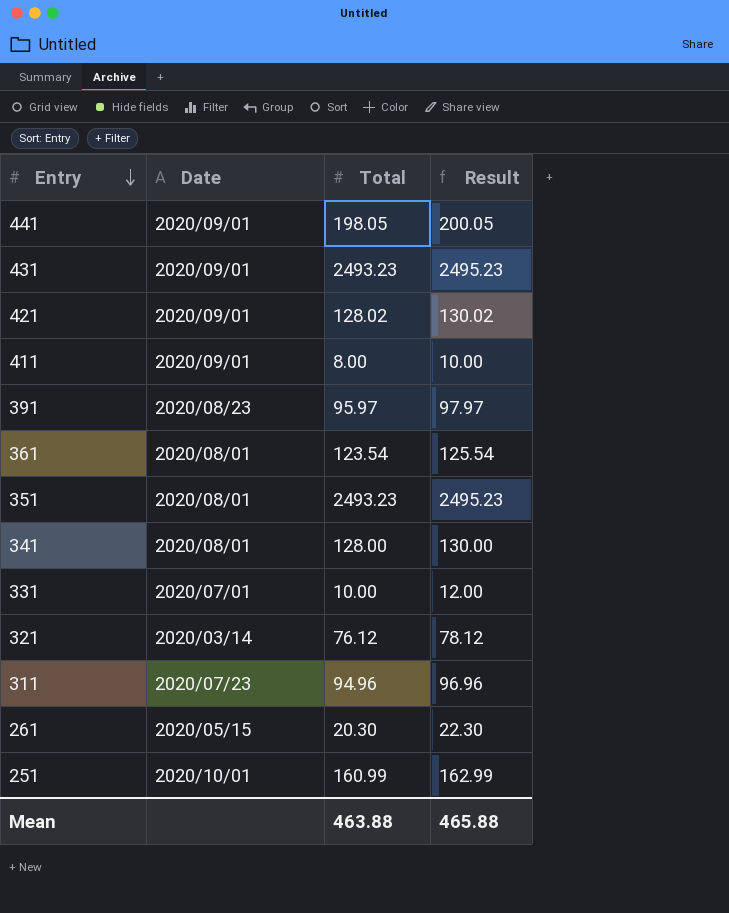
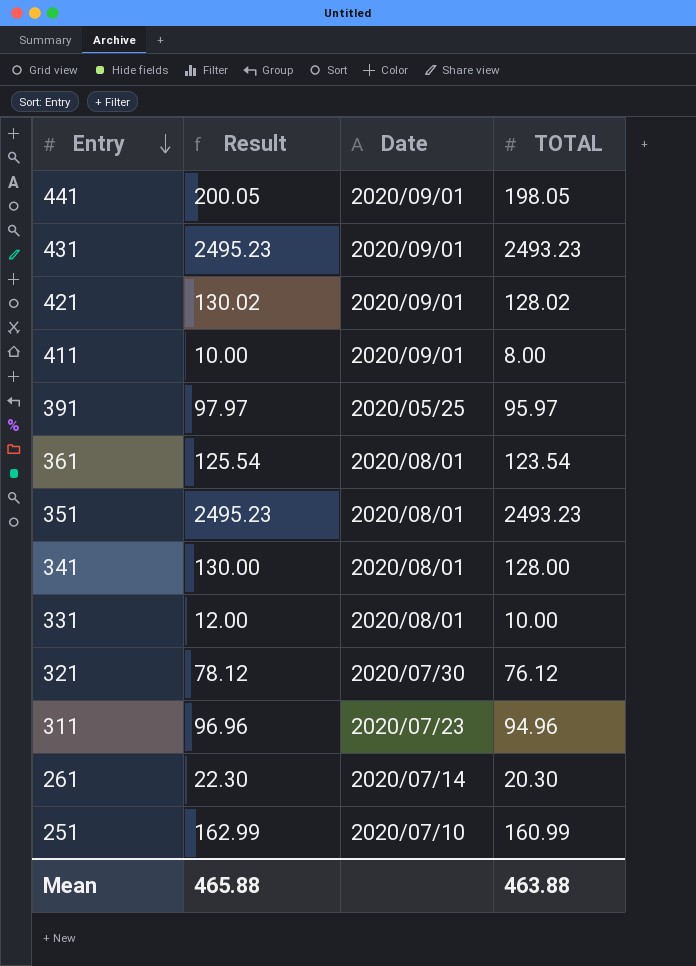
column Result | position: 4 -> 2
column name: Total -> TOTAL
391 | Date: 2020/08/23 -> 2020/05/25
331 | Date: 2020/07/01 -> 2020/08/01
321 | Date: 2020/03/14 -> 2020/07/30
261 | Date: 2020/05/15 -> 2020/07/14
251 | Date: 2020/10/01 -> 2020/07/10

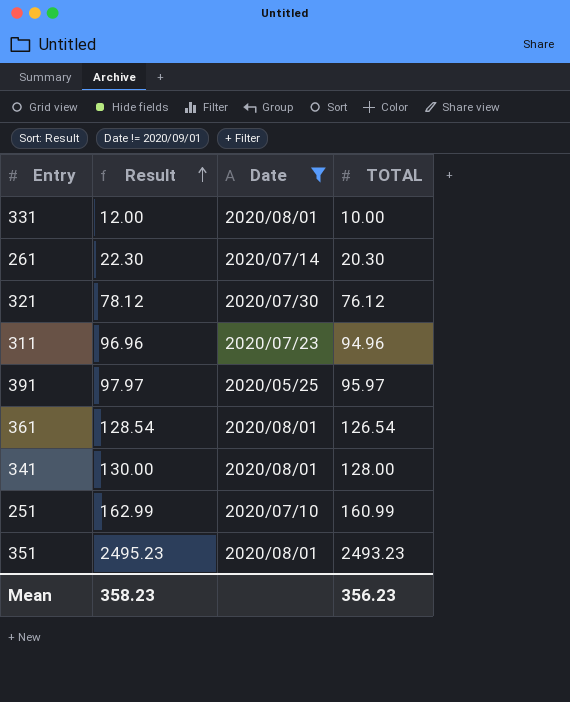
filter: none -> Date != 2020/09/01
row order: Entry descending -> Result ascending
361 | Result: 125.54 -> 128.54
361 | TOTAL: 123.54 -> 126.54
Mean | Result: 465.88 -> 358.23
Mean | TOTAL: 463.88 -> 356.23

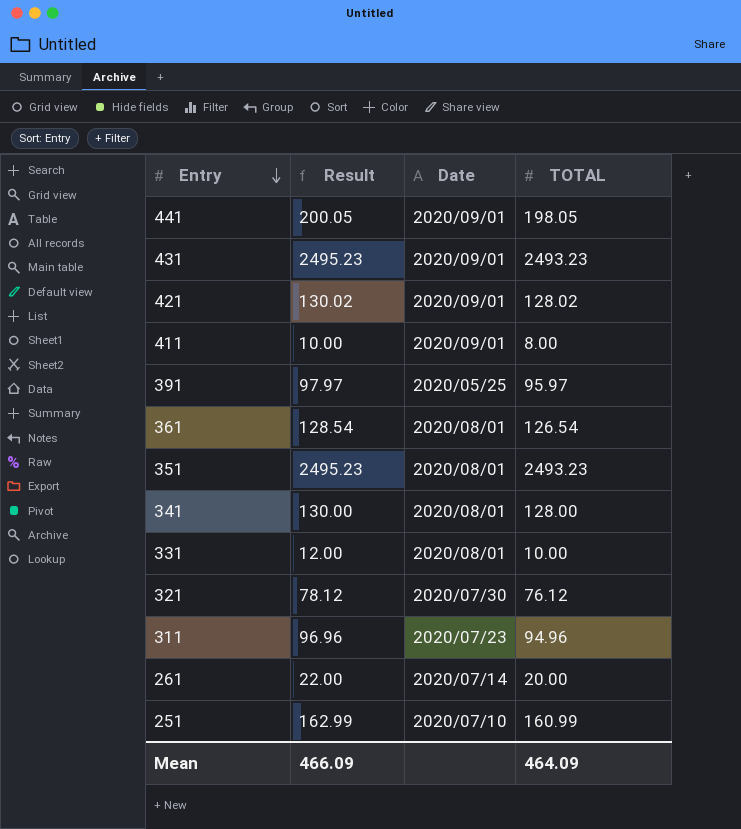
filter: Date != 2020/09/01 -> none
row order: Result ascending -> Entry descending
261 | Result: 22.30 -> 22.00
261 | TOTAL: 20.30 -> 20.00
Mean | Result: 358.23 -> 466.09
Mean | TOTAL: 356.23 -> 464.09

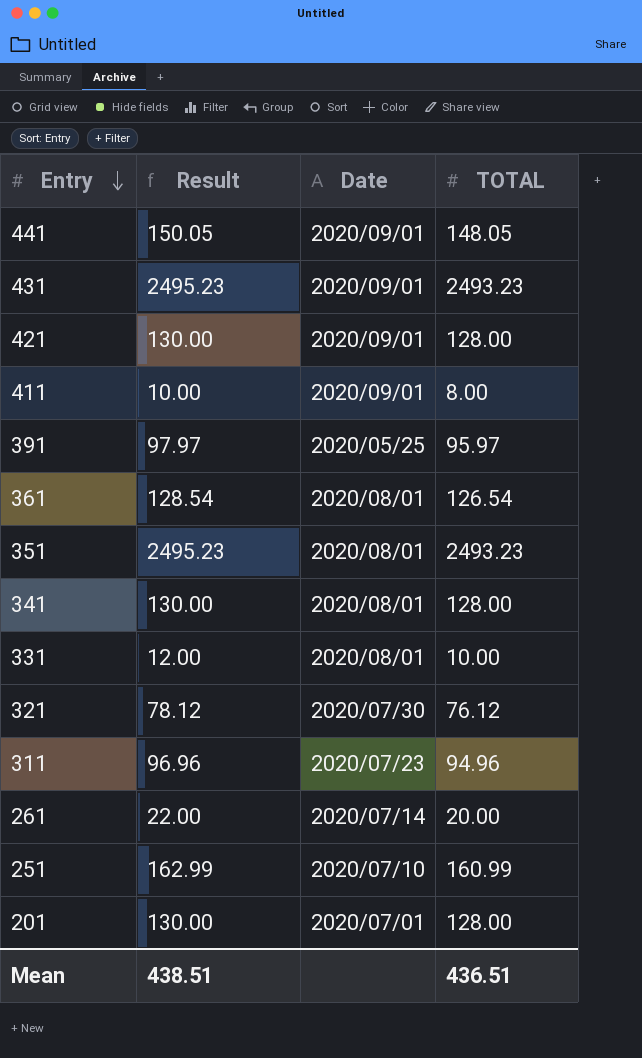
441 | Result: 200.05 -> 150.05
441 | TOTAL: 198.05 -> 148.05
421 | Result: 130.02 -> 130.00
421 | TOTAL: 128.02 -> 128.00
row 201: none -> 130.00 | 2020/07/01 | 128.00
Mean | Result: 466.09 -> 438.51
Mean | TOTAL: 464.09 -> 436.51

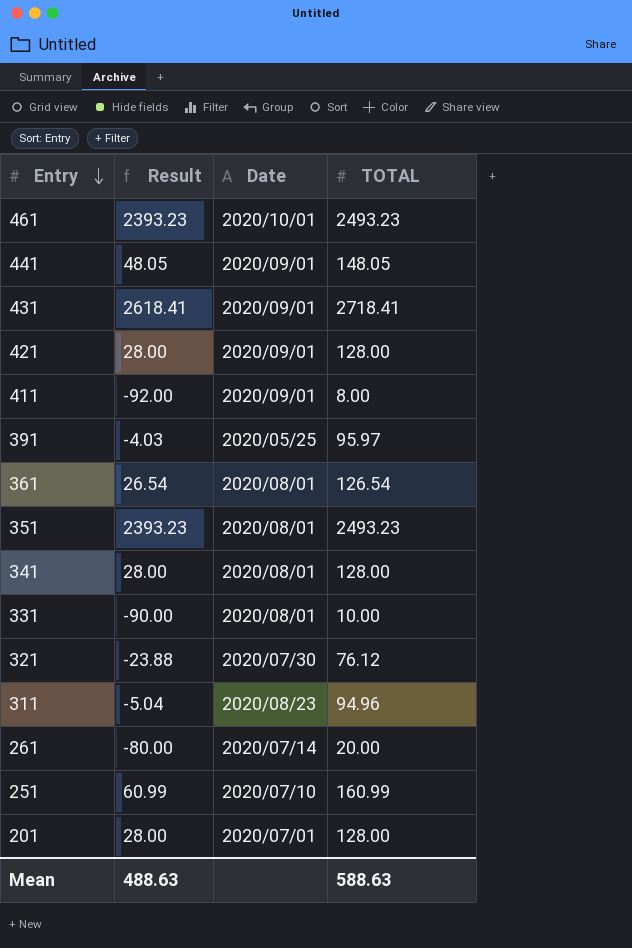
column Result | formula: [TOTAL] + 2 -> [TOTAL] - 100
row 461: none -> 2393.23 | 2020/10/01 | 2493.23
431 | TOTAL: 2493.23 -> 2718.41
311 | Date: 2020/07/23 -> 2020/08/23
Mean | Result: 438.51 -> 488.63
Mean | TOTAL: 436.51 -> 588.63

